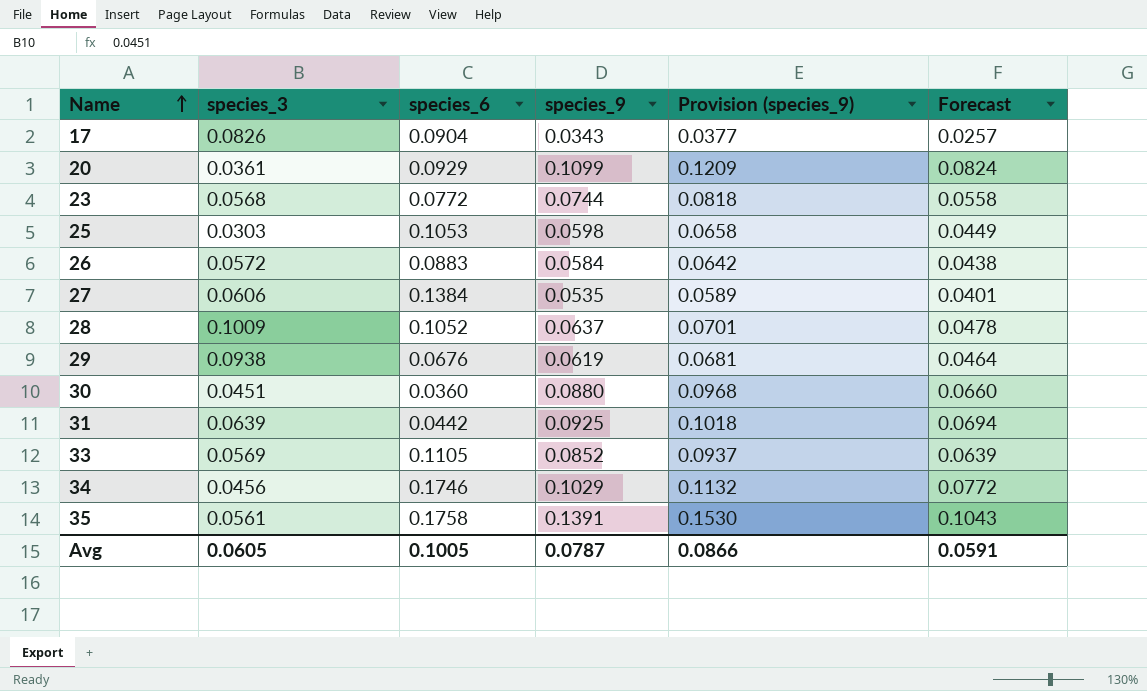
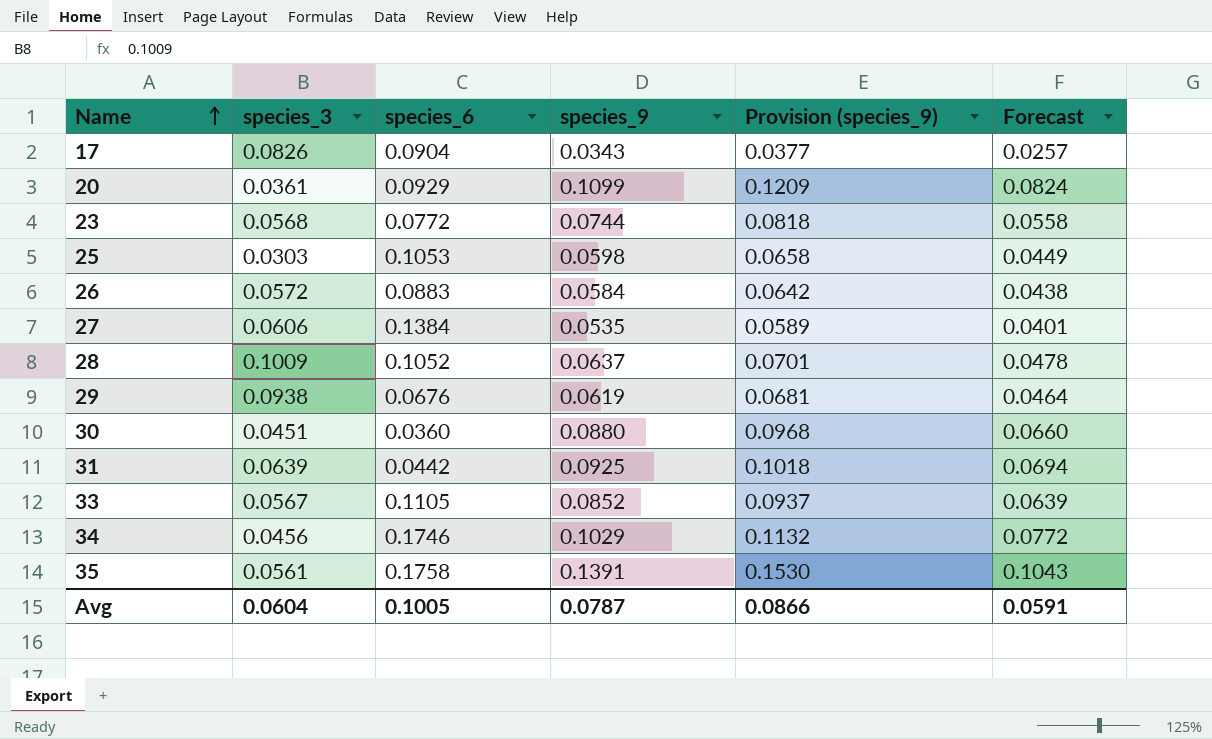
33 | species_3: 0.0569 -> 0.0567
Avg | species_3: 0.0605 -> 0.0604

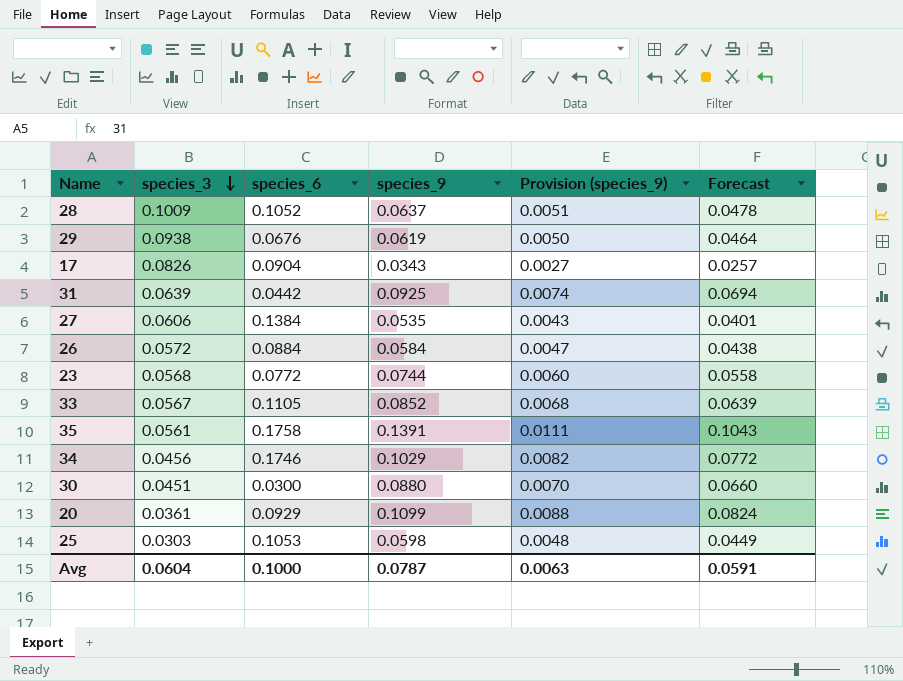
row order: Name ascending -> species_3 descending
column Provision (species_9) | formula: [species_9] * 1.1 -> [species_9] * 0.08
26 | species_6: 0.0883 -> 0.0884
30 | species_6: 0.0360 -> 0.0300
Avg | species_6: 0.1005 -> 0.1000
Avg | Provision (species_9): 0.0866 -> 0.0063

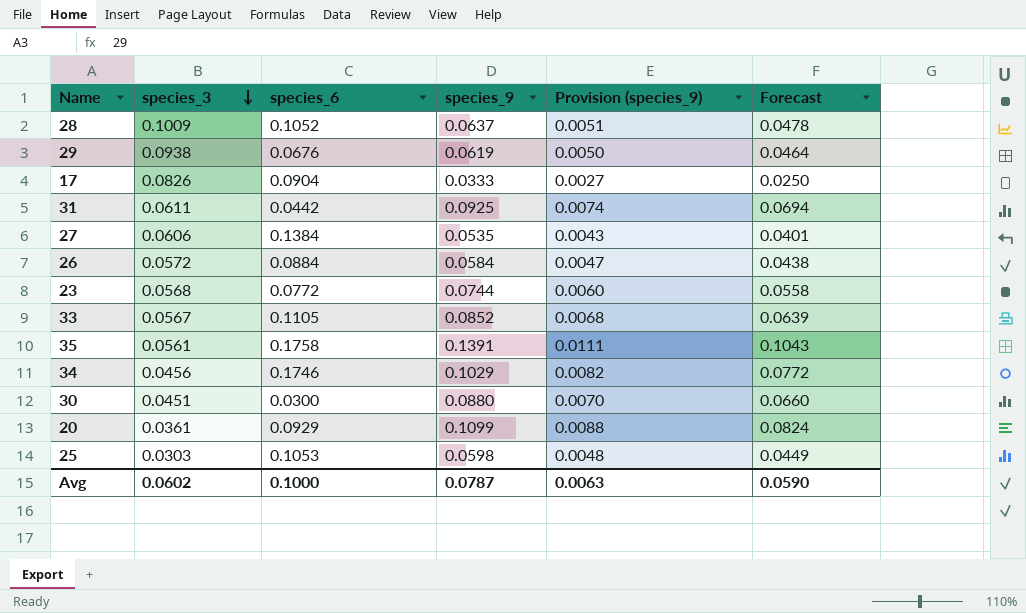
17 | species_9: 0.0343 -> 0.0333
17 | Forecast: 0.0257 -> 0.0250
31 | species_3: 0.0639 -> 0.0611
Avg | species_3: 0.0604 -> 0.0602
Avg | Forecast: 0.0591 -> 0.0590

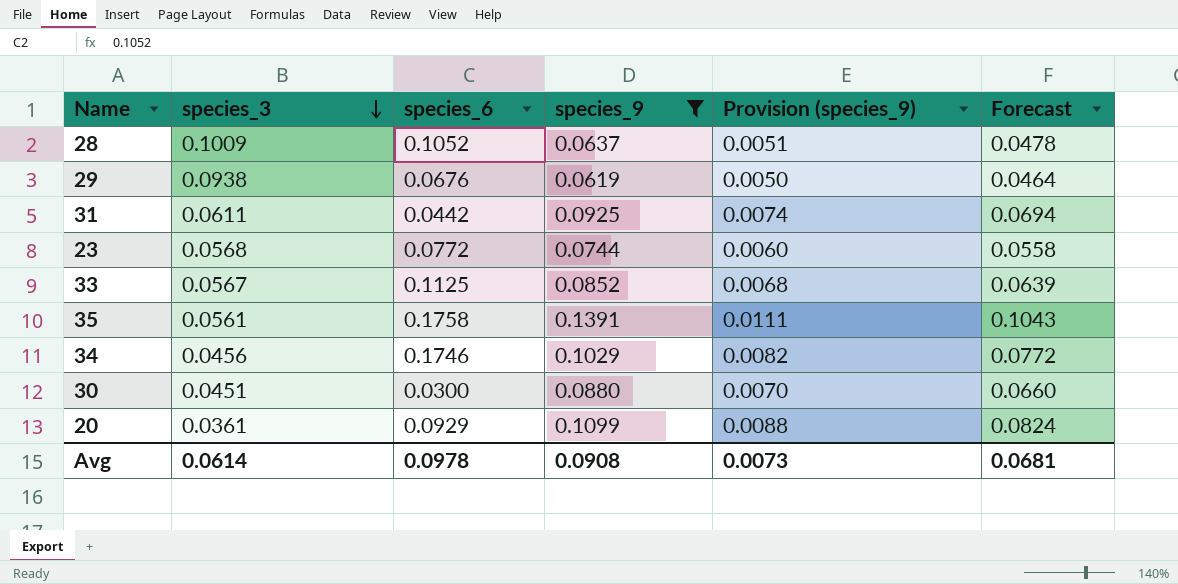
filter: none -> species_9 >= 0.0619
33 | species_6: 0.1105 -> 0.1125
Avg | species_3: 0.0602 -> 0.0614
Avg | species_6: 0.1000 -> 0.0978
Avg | species_9: 0.0787 -> 0.0908
Avg | Provision (species_9): 0.0063 -> 0.0073
Avg | Forecast: 0.0590 -> 0.0681

